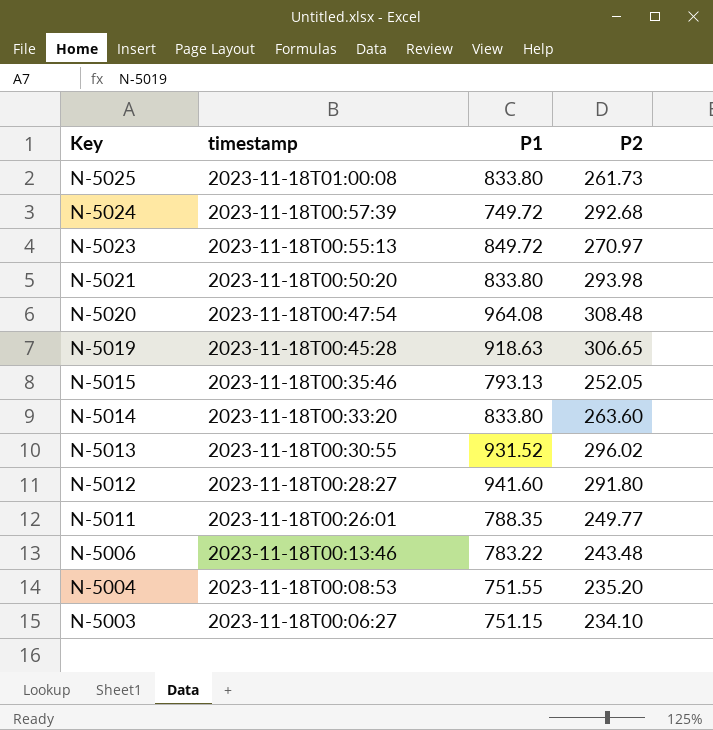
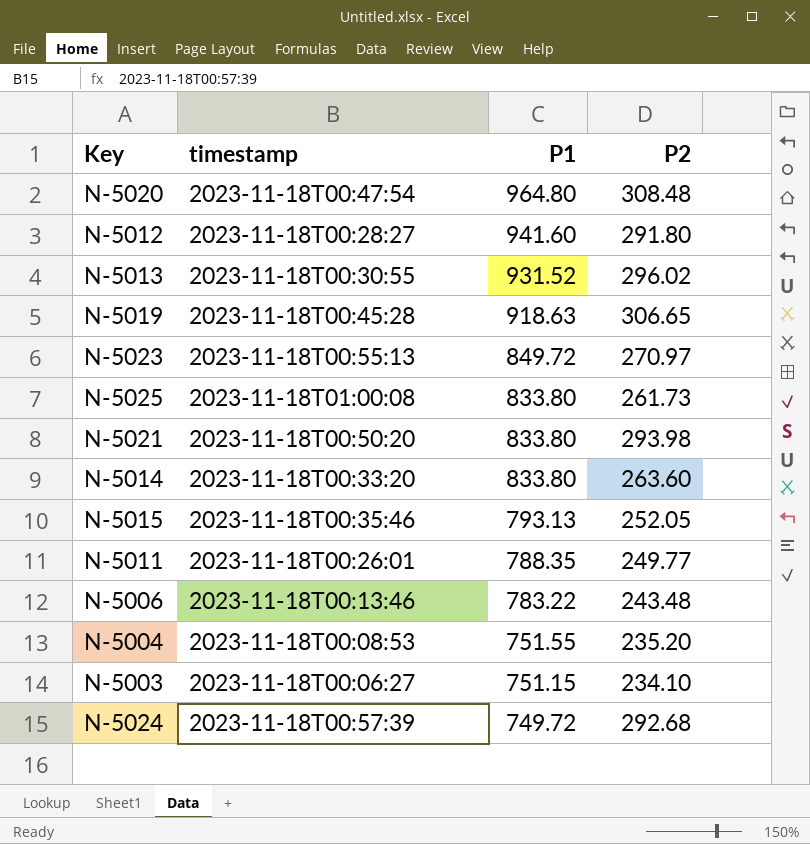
row order: Key descending -> P1 descending
N-5020 | P1: 964.08 -> 964.80

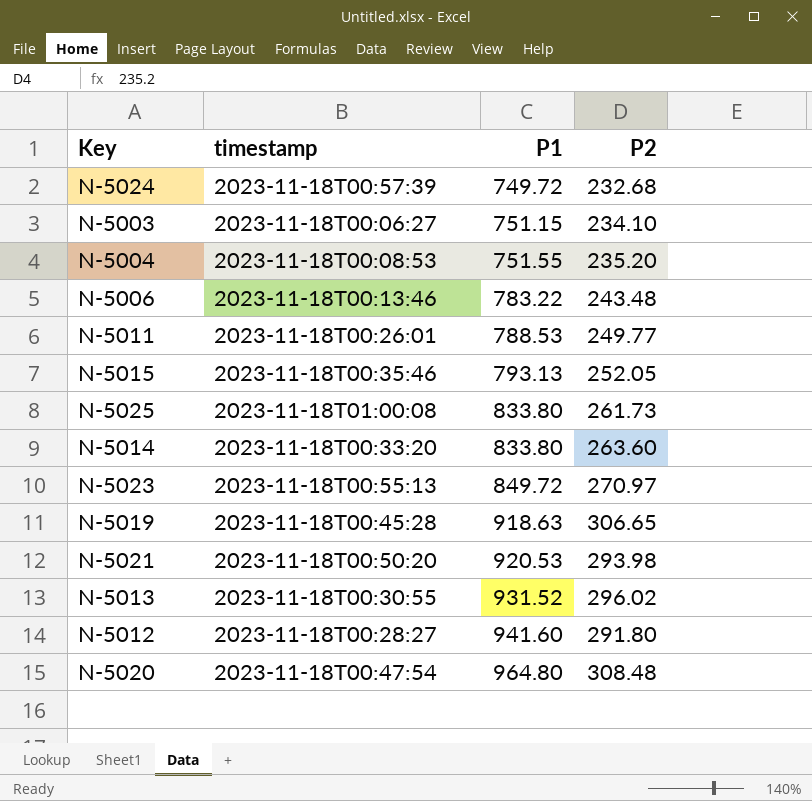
row order: P1 descending -> P1 ascending
N-5024 | P2: 292.68 -> 232.68
N-5011 | P1: 788.35 -> 788.53
N-5021 | P1: 833.80 -> 920.53

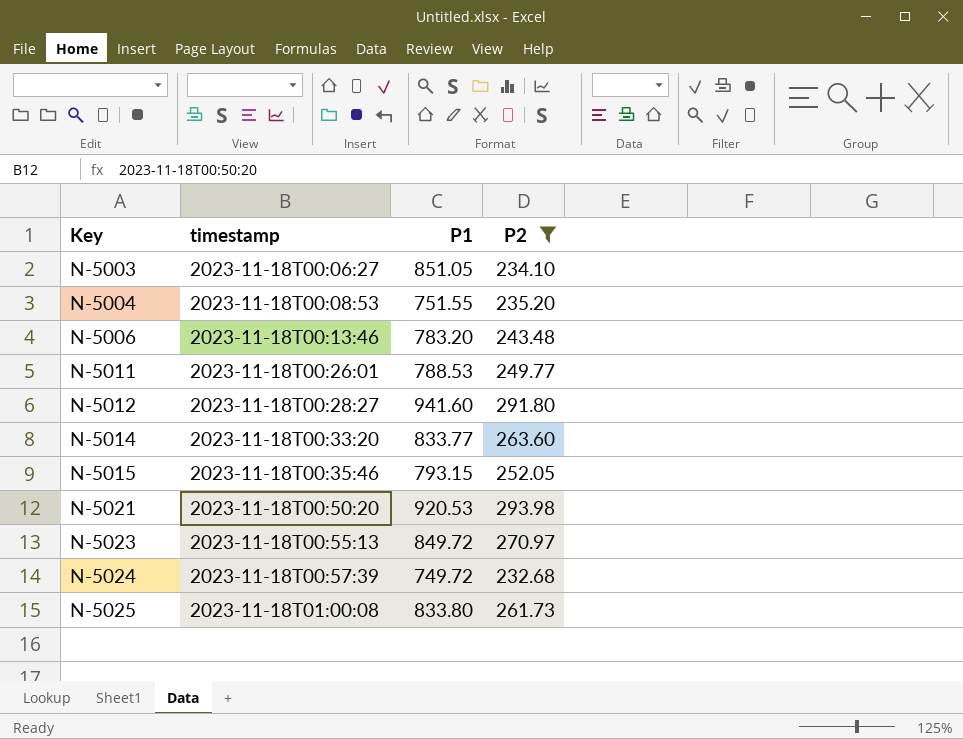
filter: none -> P2 <= 293.98
row order: P1 ascending -> Key ascending
N-5003 | P1: 751.15 -> 851.05
N-5006 | P1: 783.22 -> 783.20
N-5014 | P1: 833.80 -> 833.77
N-5015 | P1: 793.13 -> 793.15

